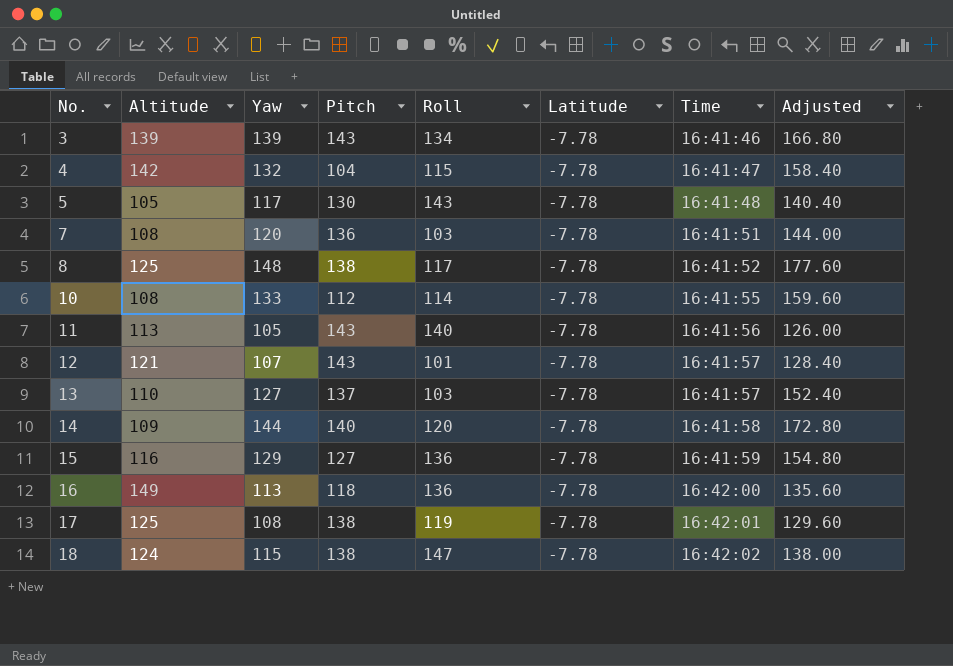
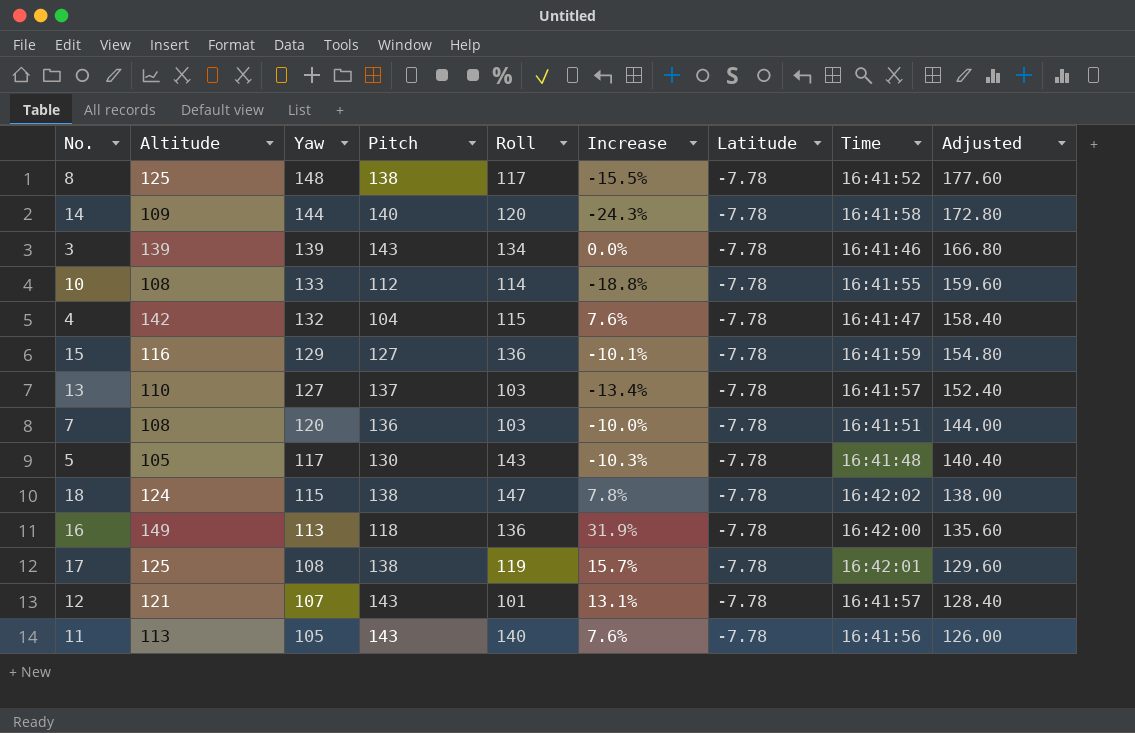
row order: No. ascending -> Yaw descending
column Increase | formula: none -> ([Altitude] - [Yaw]) / [Yaw]

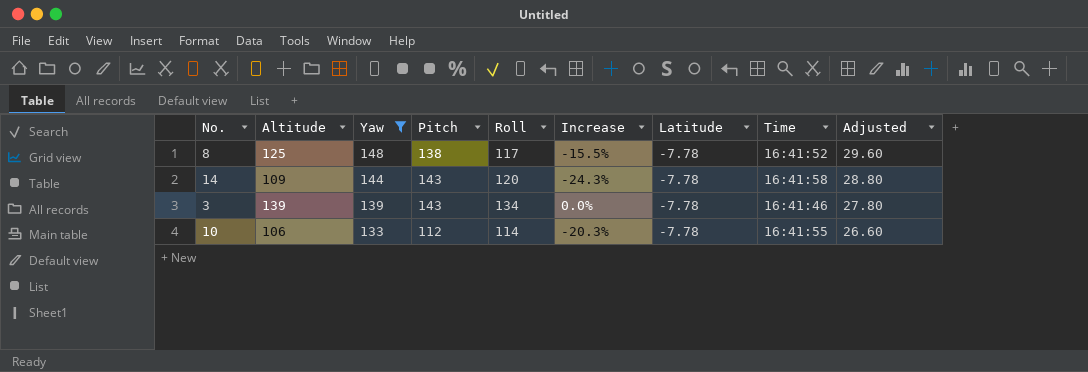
filter: none -> Yaw >= 133
column Adjusted | formula: [Yaw] * 1.2 -> [Yaw] * 0.2
14 | Pitch: 140 -> 143
10 | Altitude: 108 -> 106
10 | Increase: -18.8% -> -20.3%

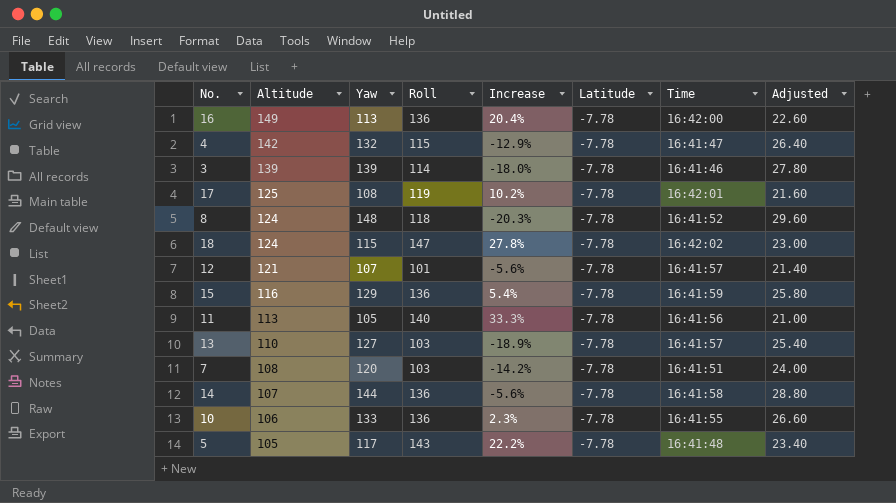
filter: Yaw >= 133 -> none
row order: Yaw descending -> Altitude descending
column Pitch | position: 4 -> none
column Increase | formula: ([Altitude] - [Yaw]) / [Yaw] -> ([Roll] - [Yaw]) / [Yaw]
3 | Roll: 134 -> 114
8 | Altitude: 125 -> 124
8 | Roll: 117 -> 118
14 | Altitude: 109 -> 107
14 | Roll: 120 -> 136
10 | Roll: 114 -> 136

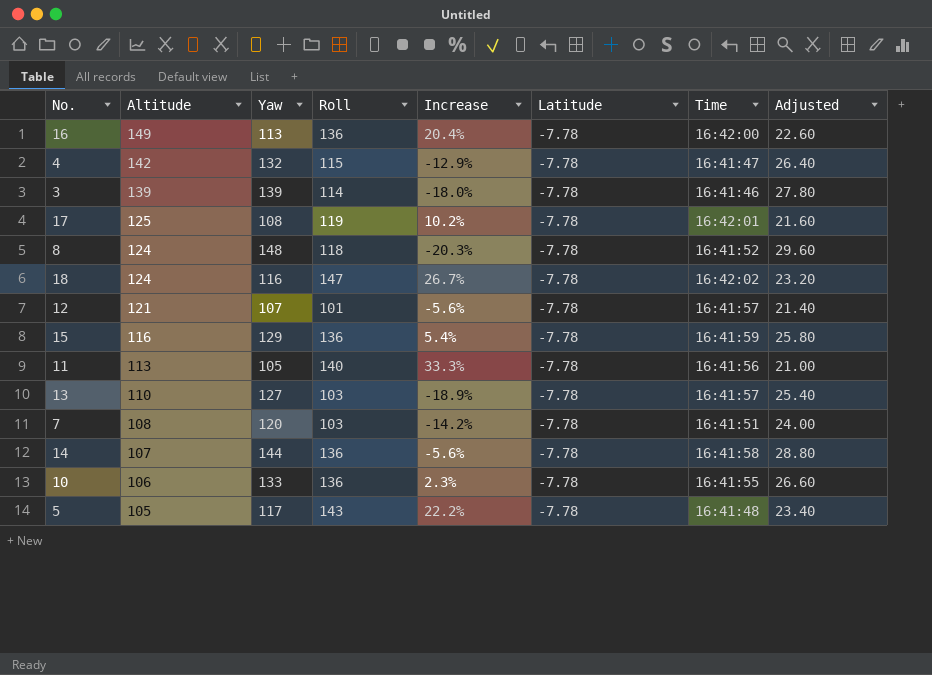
18 | Yaw: 115 -> 116
18 | Increase: 27.8% -> 26.7%
18 | Adjusted: 23.00 -> 23.20

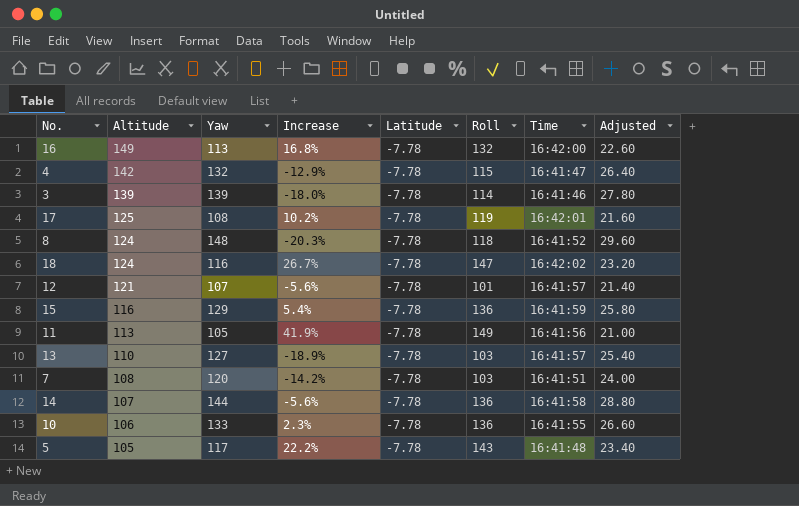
column Roll | position: 4 -> 6
16 | Increase: 20.4% -> 16.8%
16 | Roll: 136 -> 132
11 | Increase: 33.3% -> 41.9%
11 | Roll: 140 -> 149

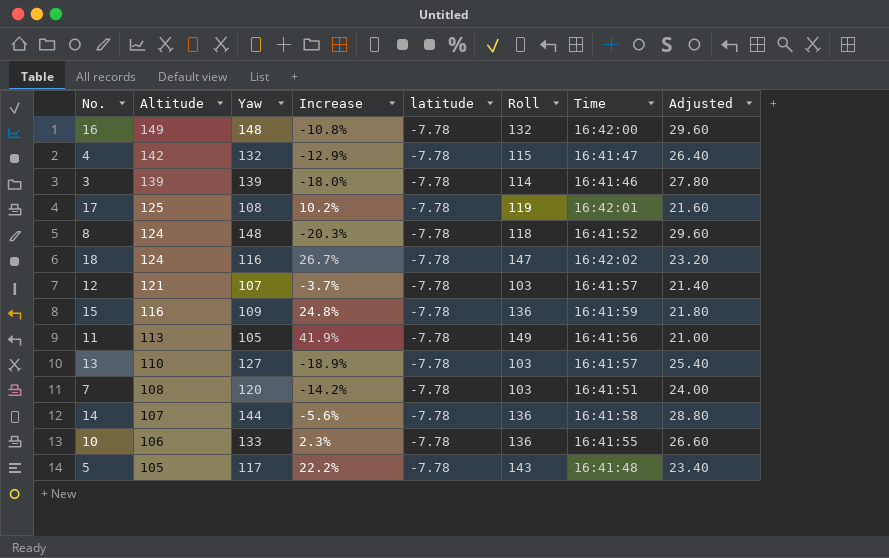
column name: Latitude -> latitude
16 | Yaw: 113 -> 148
16 | Increase: 16.8% -> -10.8%
16 | Adjusted: 22.60 -> 29.60
12 | Increase: -5.6% -> -3.7%
12 | Roll: 101 -> 103
15 | Yaw: 129 -> 109
15 | Increase: 5.4% -> 24.8%
15 | Adjusted: 25.80 -> 21.80

